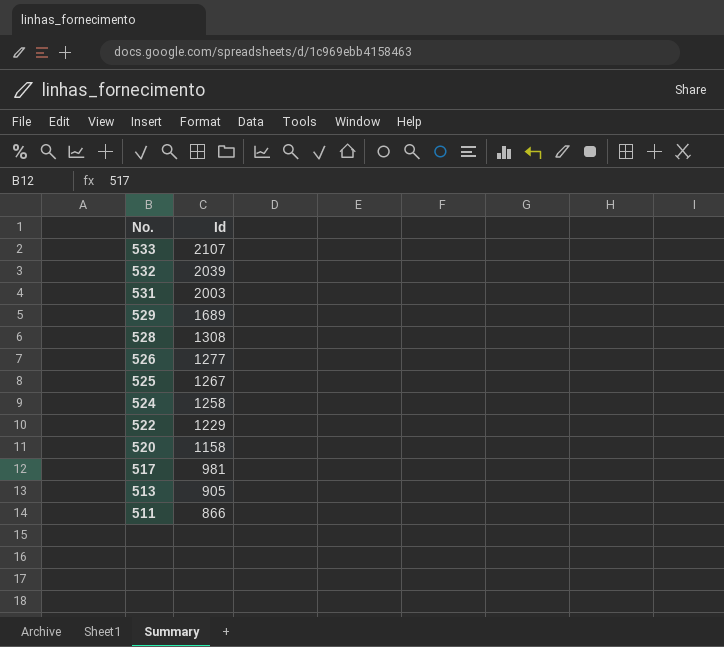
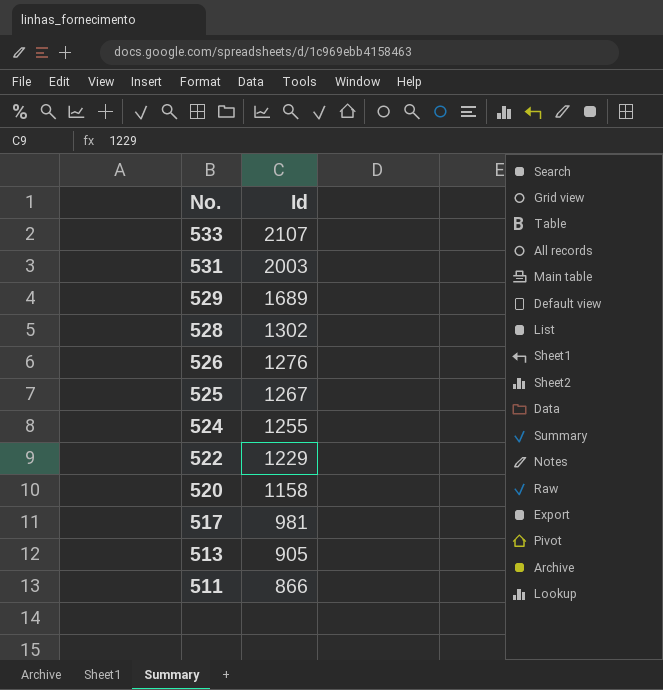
row 532: 2039 -> none
528 | Id: 1308 -> 1302
526 | Id: 1277 -> 1276
524 | Id: 1258 -> 1255

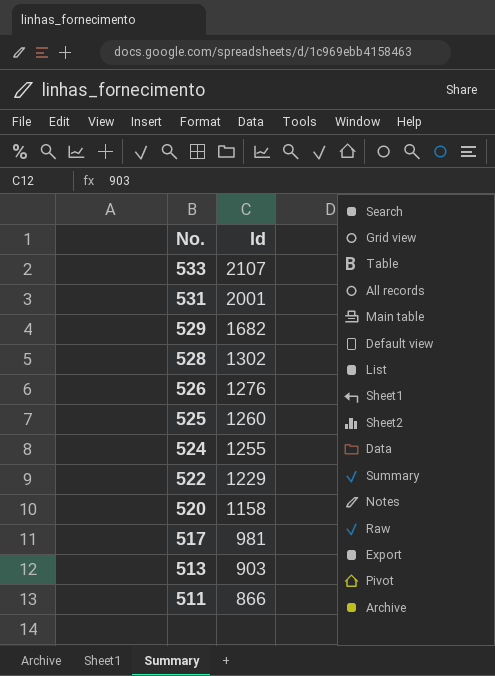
531 | Id: 2003 -> 2001
529 | Id: 1689 -> 1682
525 | Id: 1267 -> 1260
513 | Id: 905 -> 903

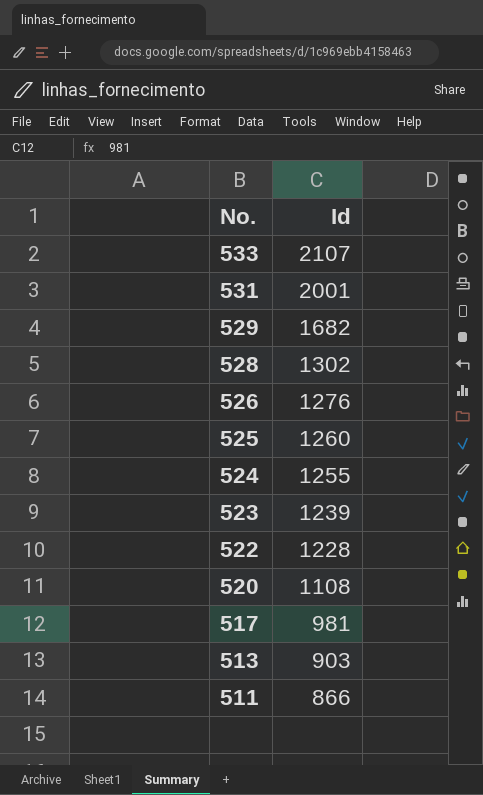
row 523: none -> 1239
522 | Id: 1229 -> 1228
520 | Id: 1158 -> 1108

